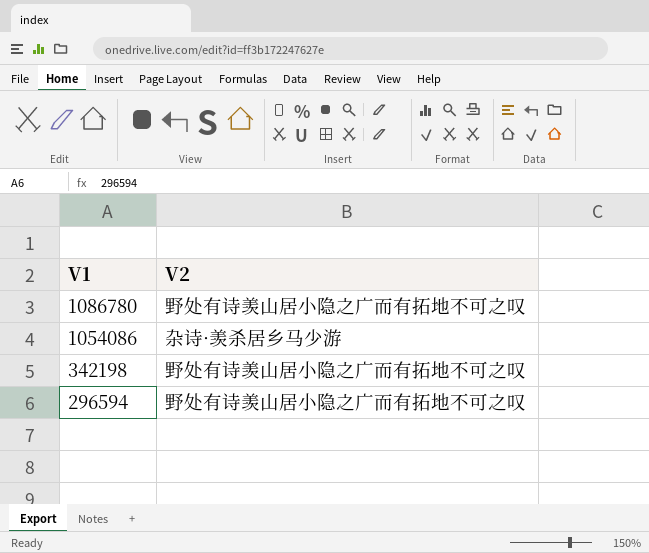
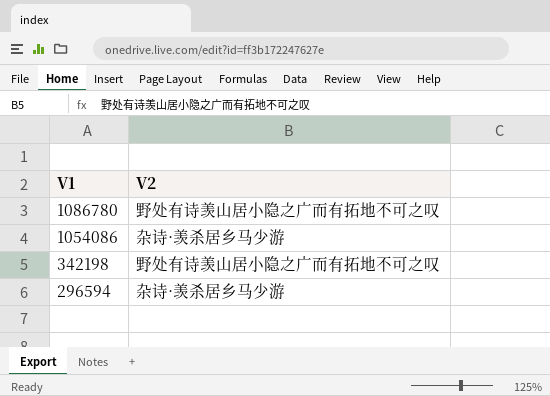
296594 | V2: 野处有诗羡山居小隐之广而有拓地不可之叹 -> 杂诗·羡杀居乡马少游

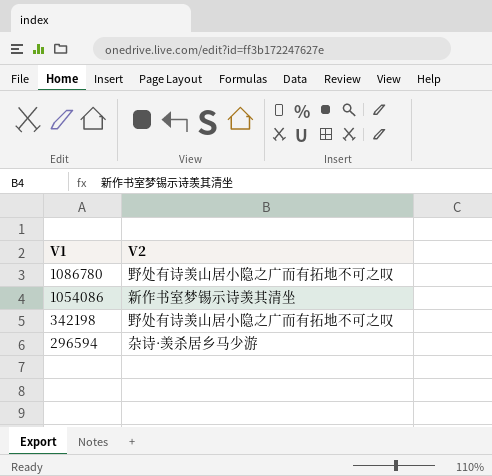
1054086 | V2: 杂诗·羡杀居乡马少游 -> 新作书室梦锡示诗羡其清坐

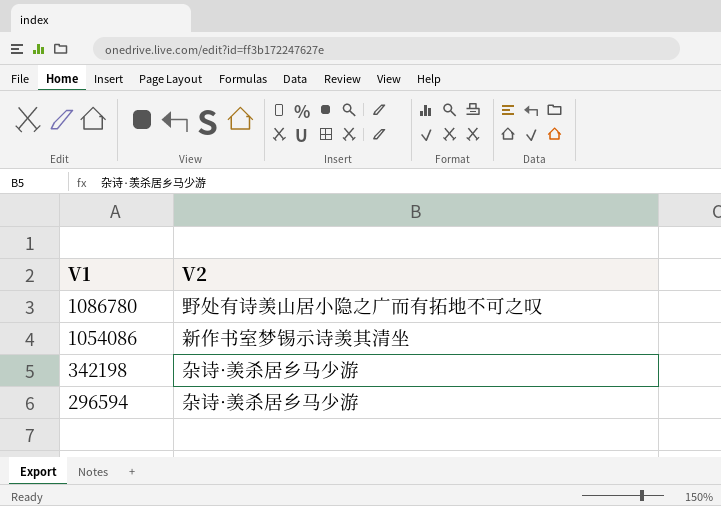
342198 | V2: 野处有诗羡山居小隐之广而有拓地不可之叹 -> 杂诗·羡杀居乡马少游

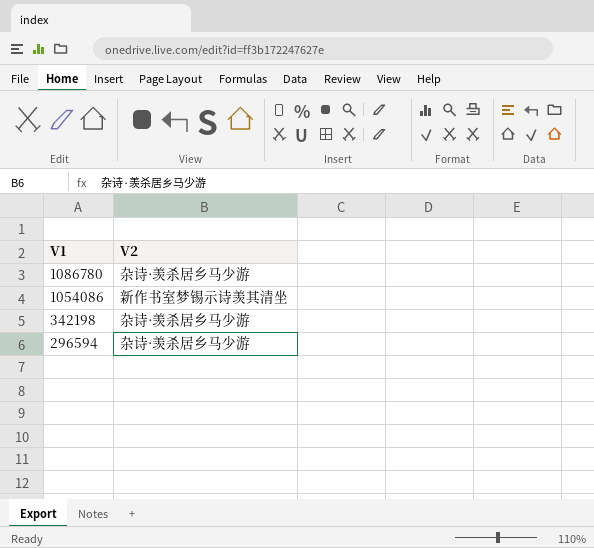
1086780 | V2: 野处有诗羡山居小隐之广而有拓地不可之叹 -> 杂诗·羡杀居乡马少游

